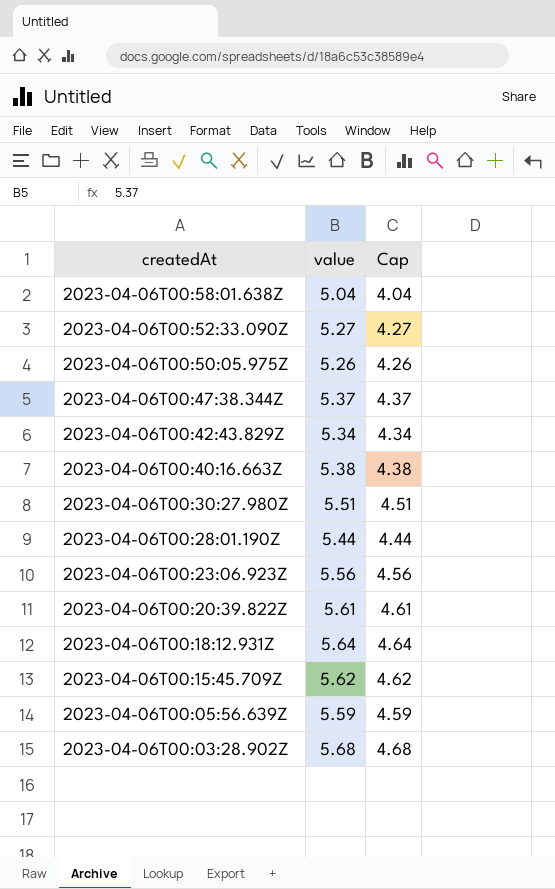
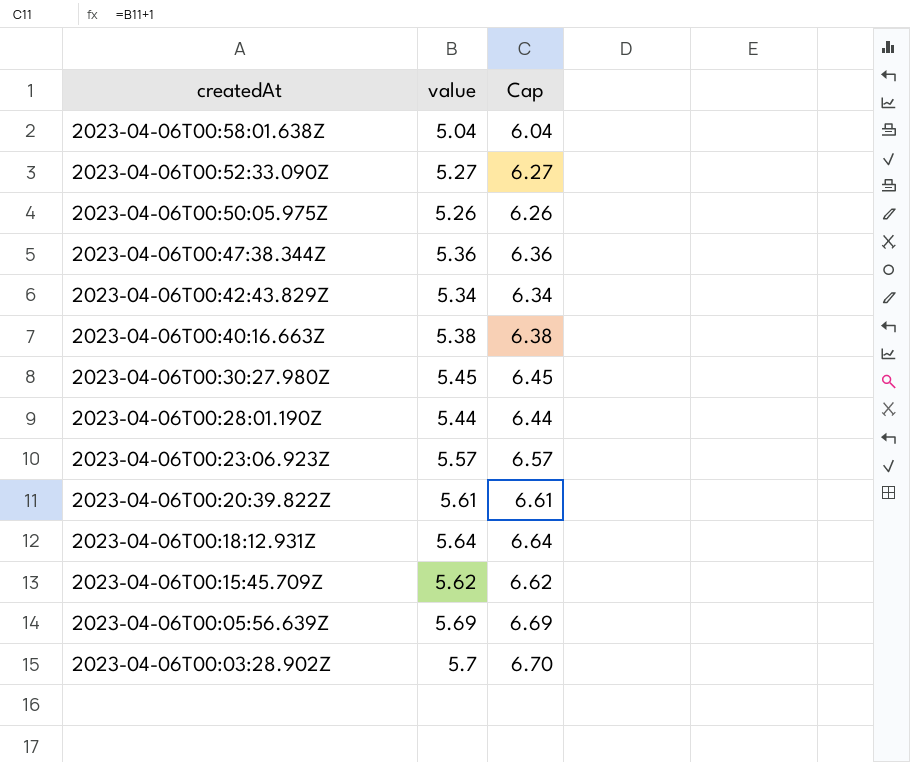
column Cap | formula: [value] - 1 -> [value] + 1
2023-04-06T00:47:38.344Z | value: 5.37 -> 5.36
2023-04-06T00:30:27.980Z | value: 5.51 -> 5.45
2023-04-06T00:23:06.923Z | value: 5.56 -> 5.57
2023-04-06T00:05:56.639Z | value: 5.59 -> 5.69
2023-04-06T00:03:28.902Z | value: 5.68 -> 5.7

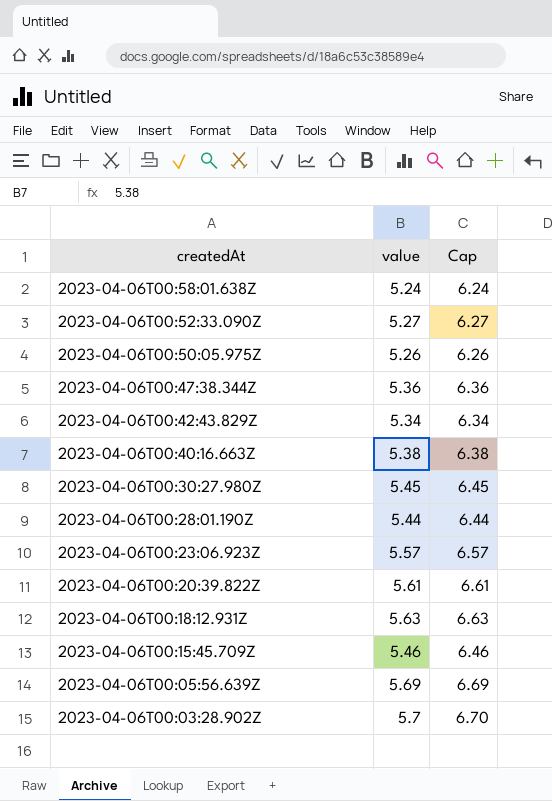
2023-04-06T00:58:01.638Z | value: 5.04 -> 5.24
2023-04-06T00:58:01.638Z | Cap: 6.04 -> 6.24
2023-04-06T00:18:12.931Z | value: 5.64 -> 5.63
2023-04-06T00:18:12.931Z | Cap: 6.64 -> 6.63
2023-04-06T00:15:45.709Z | value: 5.62 -> 5.46
2023-04-06T00:15:45.709Z | Cap: 6.62 -> 6.46

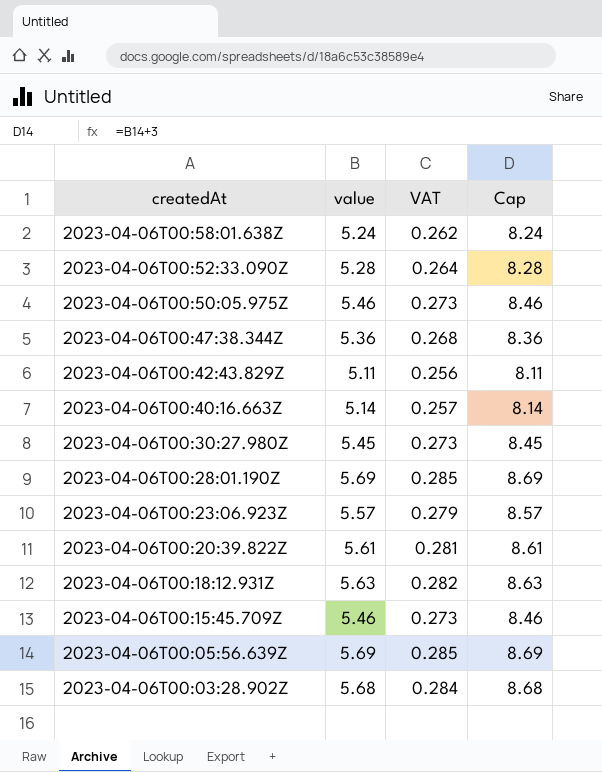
column VAT | formula: none -> [value] * 0.05
column Cap | formula: [value] + 1 -> [value] + 3
2023-04-06T00:52:33.090Z | value: 5.27 -> 5.28
2023-04-06T00:50:05.975Z | value: 5.26 -> 5.46
2023-04-06T00:42:43.829Z | value: 5.34 -> 5.11
2023-04-06T00:40:16.663Z | value: 5.38 -> 5.14
2023-04-06T00:28:01.190Z | value: 5.44 -> 5.69
2023-04-06T00:03:28.902Z | value: 5.7 -> 5.68

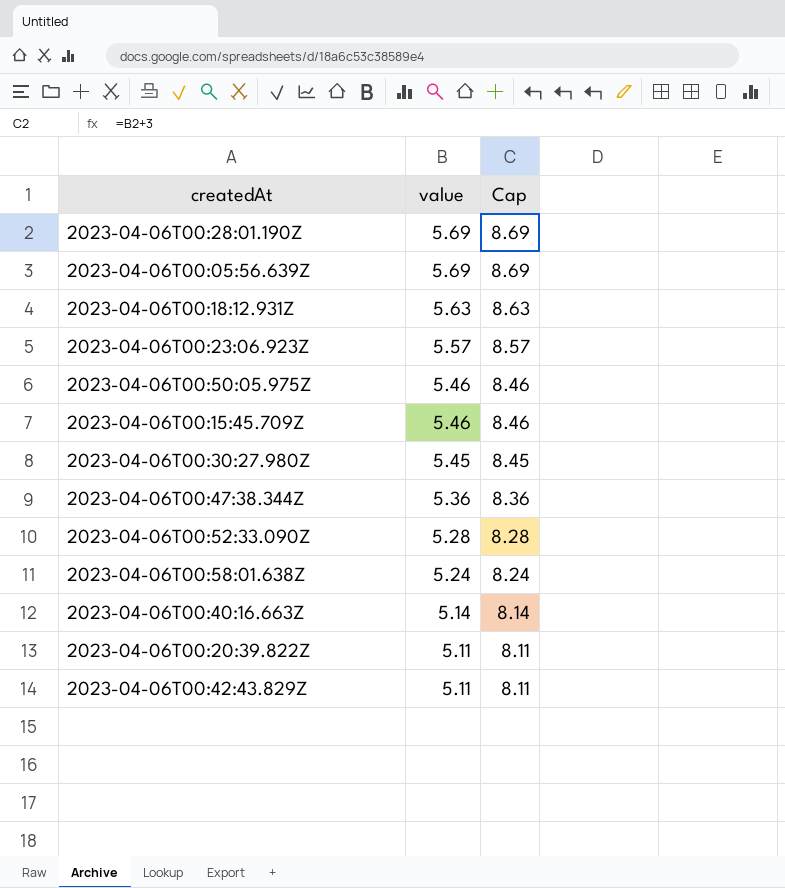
row order: createdAt descending -> value descending
column VAT | formula: [value] * 0.05 -> none
row 2023-04-06T00:03:28.902Z: 5.68 | 0.284 | 8.68 -> none
2023-04-06T00:20:39.822Z | value: 5.61 -> 5.11
2023-04-06T00:20:39.822Z | Cap: 8.61 -> 8.11

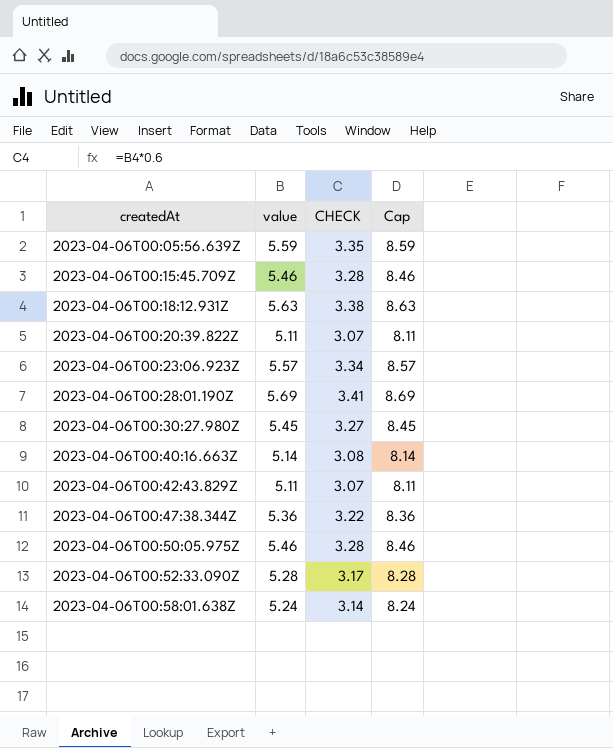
row order: value descending -> createdAt ascending
column CHECK | formula: none -> [value] * 0.6
2023-04-06T00:05:56.639Z | value: 5.69 -> 5.59
2023-04-06T00:05:56.639Z | Cap: 8.69 -> 8.59

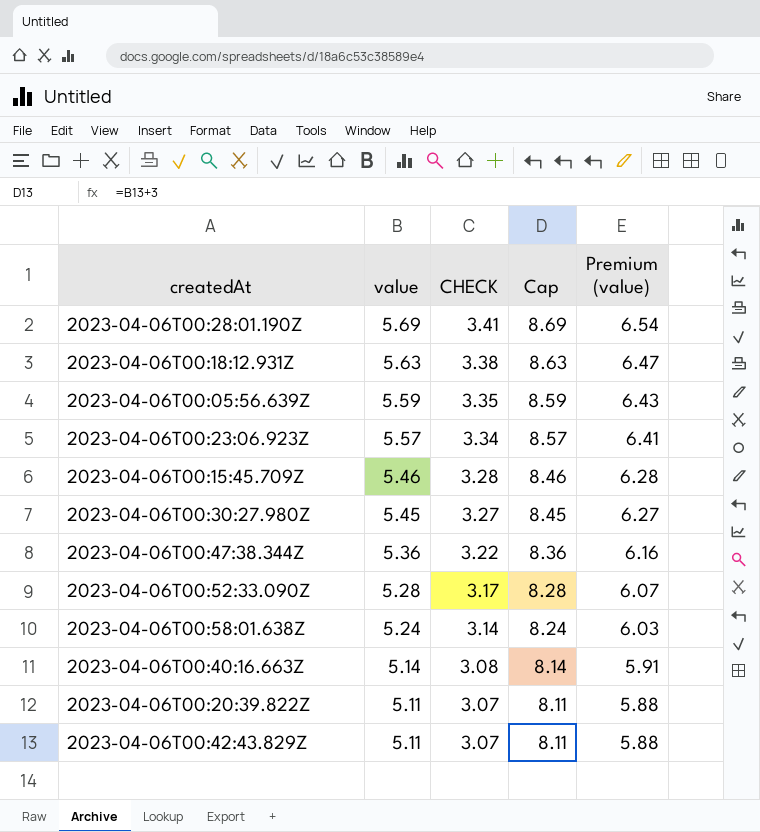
row order: createdAt ascending -> value descending
column Premium (value) | formula: none -> [value] * 1.15
row 2023-04-06T00:50:05.975Z: 5.46 | 3.28 | 8.46 -> none

